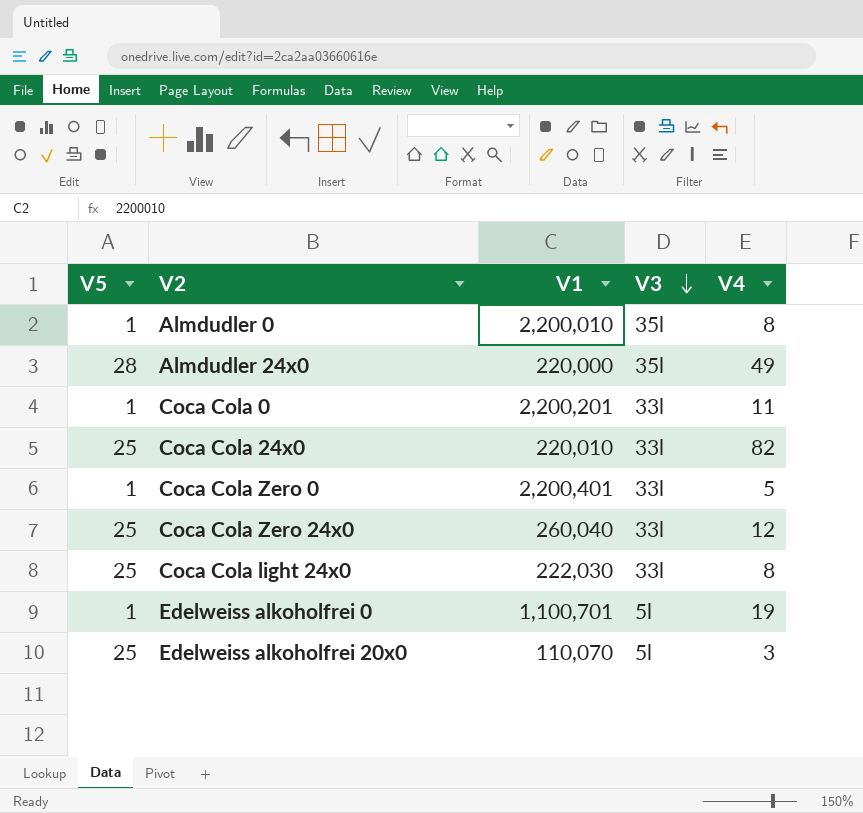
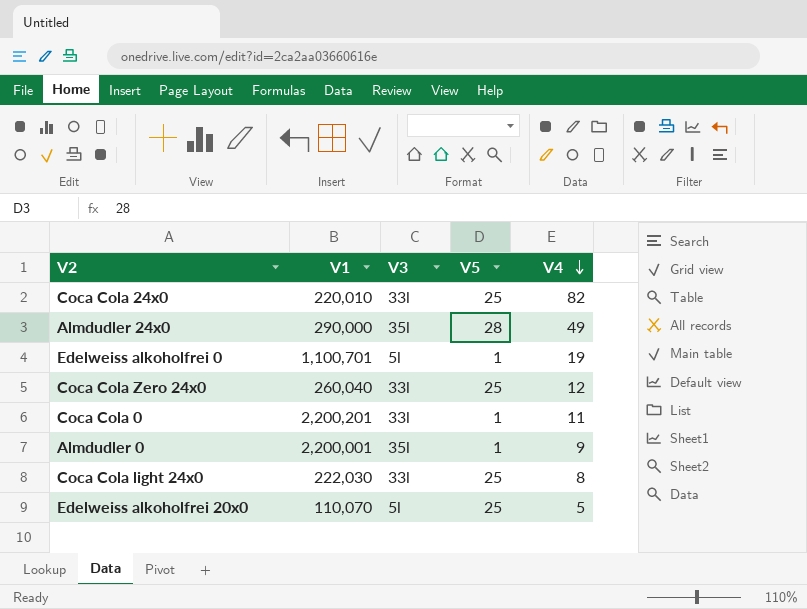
row order: V3 descending -> V4 descending
column V5 | position: 1 -> 4
row Coca Cola Zero 0: 1 | 2,200,401 | 33l | 5 -> none
Almdudler 24x0 | V1: 220,000 -> 290,000
Almdudler 0 | V1: 2,200,010 -> 2,200,001
Almdudler 0 | V4: 8 -> 9
Edelweiss alkoholfrei 20x0 | V4: 3 -> 5

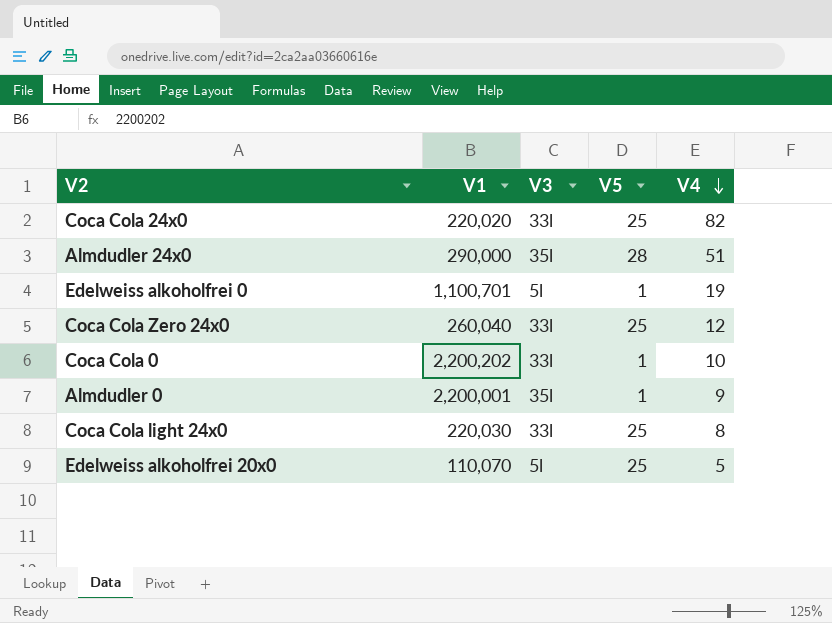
Coca Cola 24x0 | V1: 220,010 -> 220,020
Almdudler 24x0 | V4: 49 -> 51
Coca Cola 0 | V1: 2,200,201 -> 2,200,202
Coca Cola 0 | V4: 11 -> 10
Coca Cola light 24x0 | V1: 222,030 -> 220,030

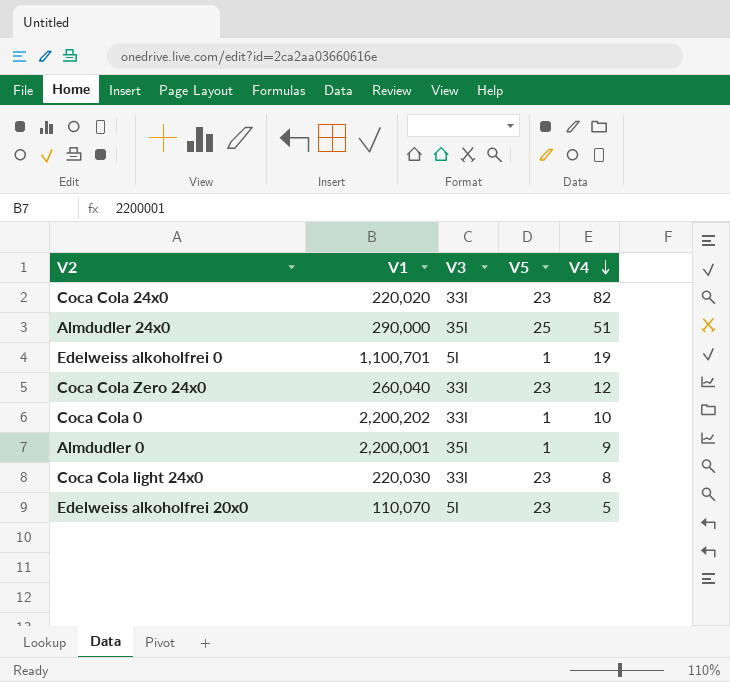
Coca Cola 24x0 | V5: 25 -> 23
Almdudler 24x0 | V5: 28 -> 25
Coca Cola Zero 24x0 | V5: 25 -> 23
Coca Cola light 24x0 | V5: 25 -> 23
Edelweiss alkoholfrei 20x0 | V5: 25 -> 23

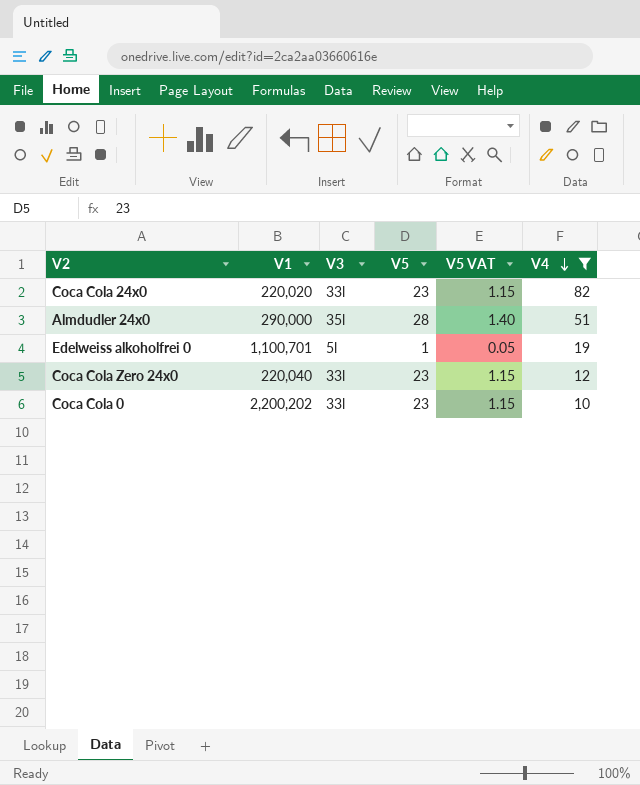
filter: none -> V4 >= 10
column V5 VAT | formula: none -> [V5] * 0.05
Almdudler 24x0 | V5: 25 -> 28
Coca Cola Zero 24x0 | V1: 260,040 -> 220,040
Coca Cola 0 | V5: 1 -> 23

